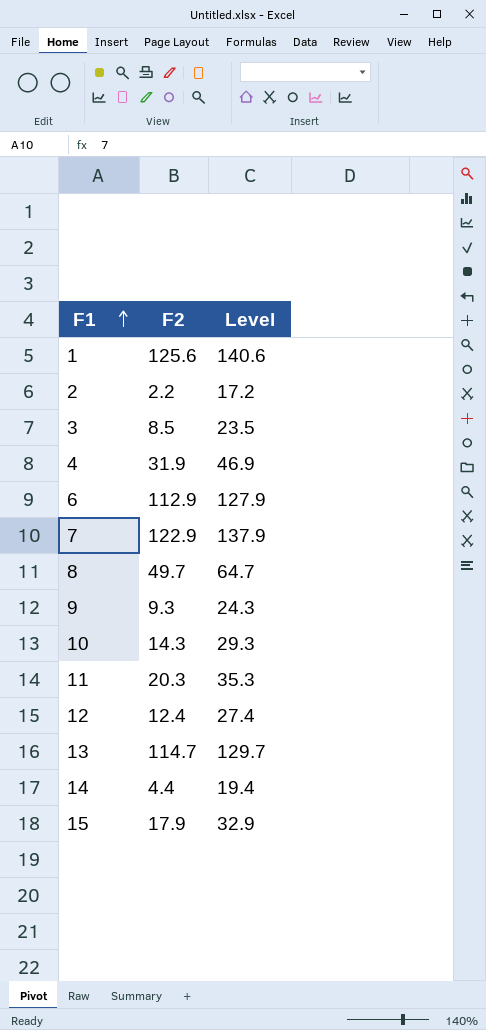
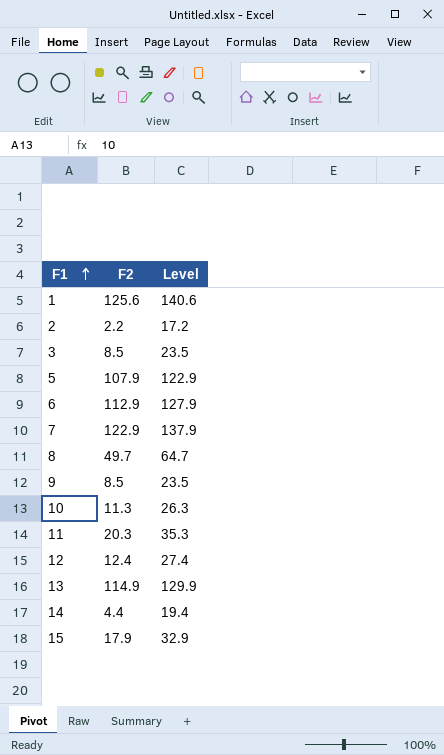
row 4: 31.9 | 46.9 -> none
row 5: none -> 107.9 | 122.9
9 | F2: 9.3 -> 8.5
9 | Level: 24.3 -> 23.5
10 | F2: 14.3 -> 11.3
10 | Level: 29.3 -> 26.3
13 | F2: 114.7 -> 114.9
13 | Level: 129.7 -> 129.9

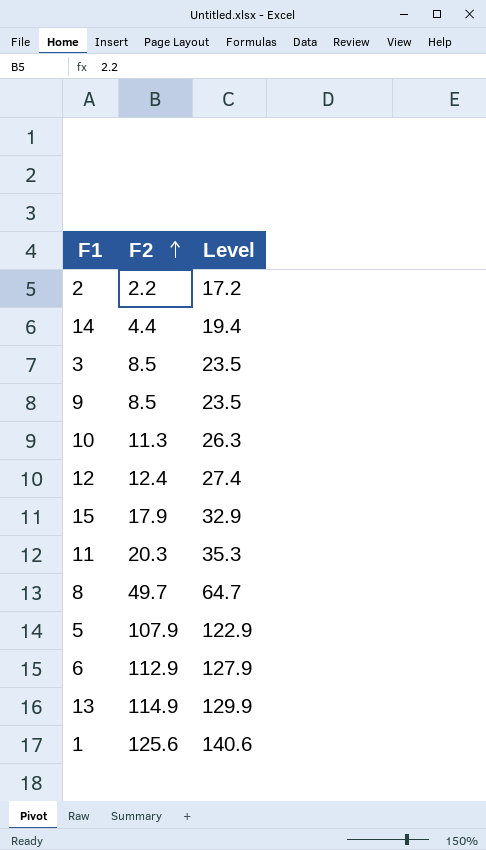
row order: F1 ascending -> F2 ascending
row 7: 122.9 | 137.9 -> none

